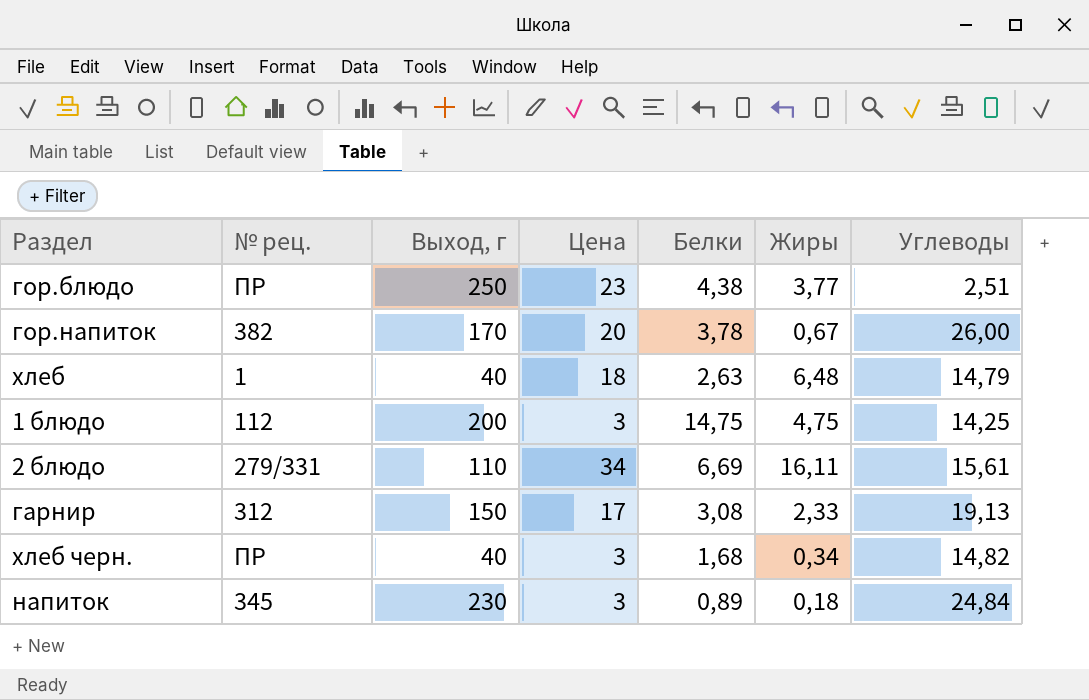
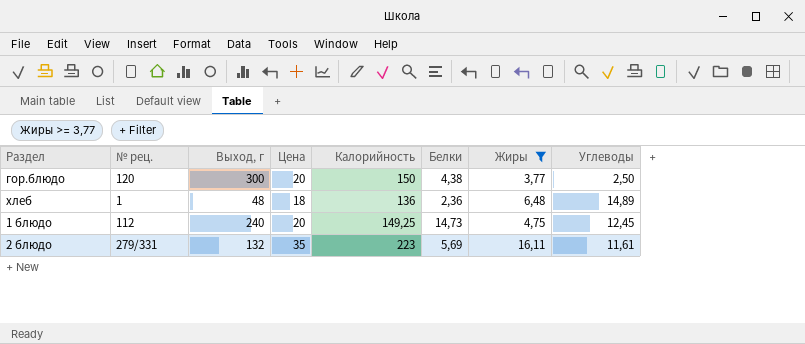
filter: none -> Жиры >= 3,77
column Калорийность | position: none -> 5
гор.блюдо | № рец.: ПР -> 120
гор.блюдо | Выход, г: 250 -> 300
гор.блюдо | Цена: 23 -> 20
гор.блюдо | Углеводы: 2,51 -> 2,50
хлеб | Выход, г: 40 -> 48
хлеб | Белки: 2,63 -> 2,36
хлеб | Углеводы: 14,79 -> 14,89
1 блюдо | Выход, г: 200 -> 240
1 блюдо | Цена: 3 -> 20
1 блюдо | Белки: 14,75 -> 14,73
1 блюдо | Углеводы: 14,25 -> 12,45
2 блюдо | Выход, г: 110 -> 132
2 блюдо | Цена: 34 -> 35
2 блюдо | Белки: 6,69 -> 5,69
2 блюдо | Углеводы: 15,61 -> 11,61

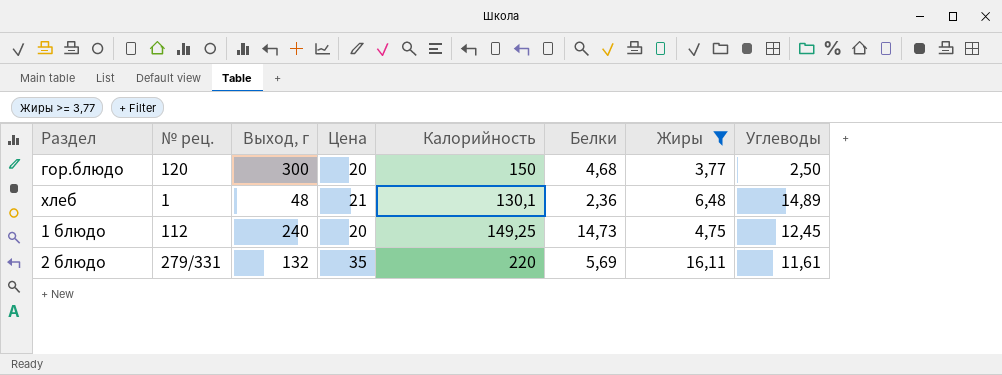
гор.блюдо | Белки: 4,38 -> 4,68
хлеб | Цена: 18 -> 21
хлеб | Калорийность: 136 -> 130,1
2 блюдо | Калорийность: 223 -> 220

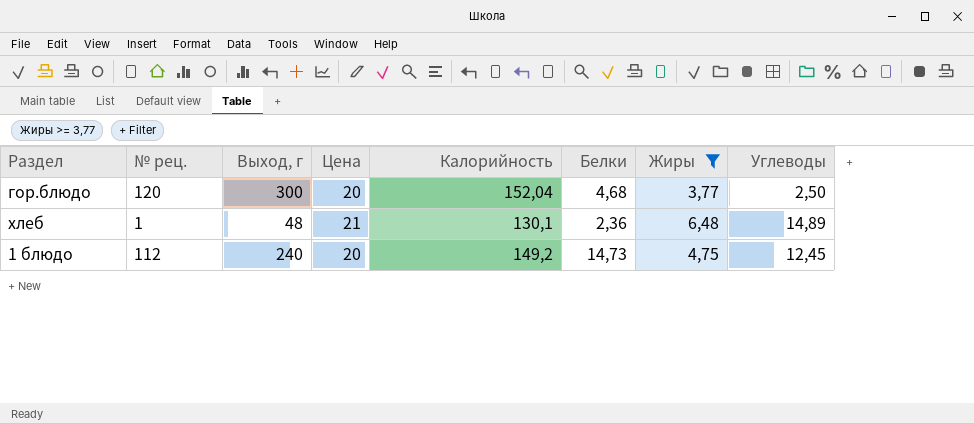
row 2 блюдо: 279/331 | 132 | 35 | 220 | 5,69 | 16,11 | 11,61 -> none
гор.блюдо | Калорийность: 150 -> 152,04
1 блюдо | Калорийность: 149,25 -> 149,2

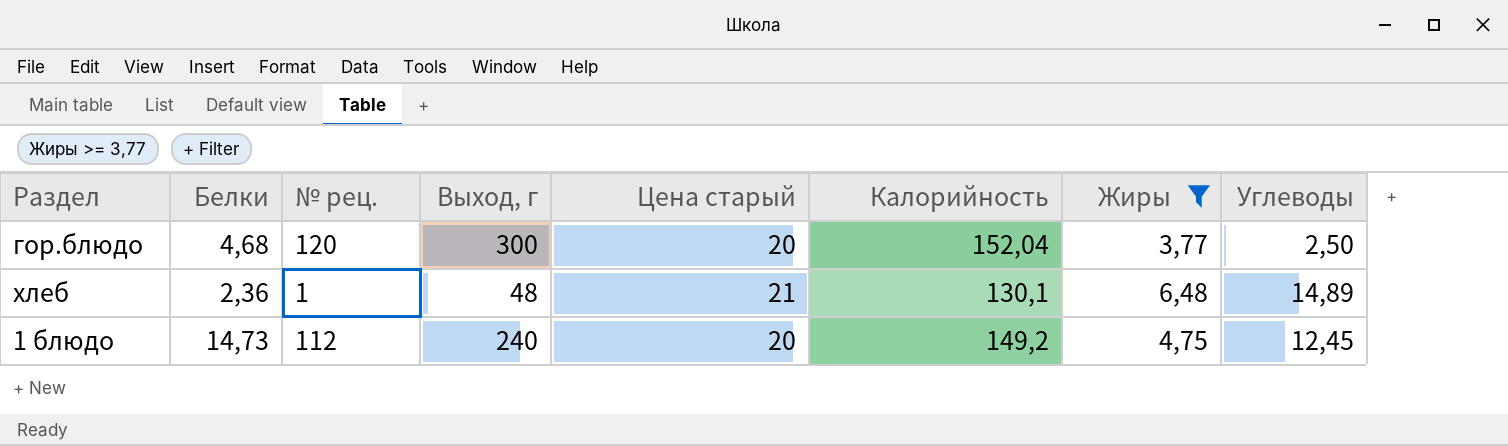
column Белки | position: 6 -> 2
column name: Цена -> Цена старый

